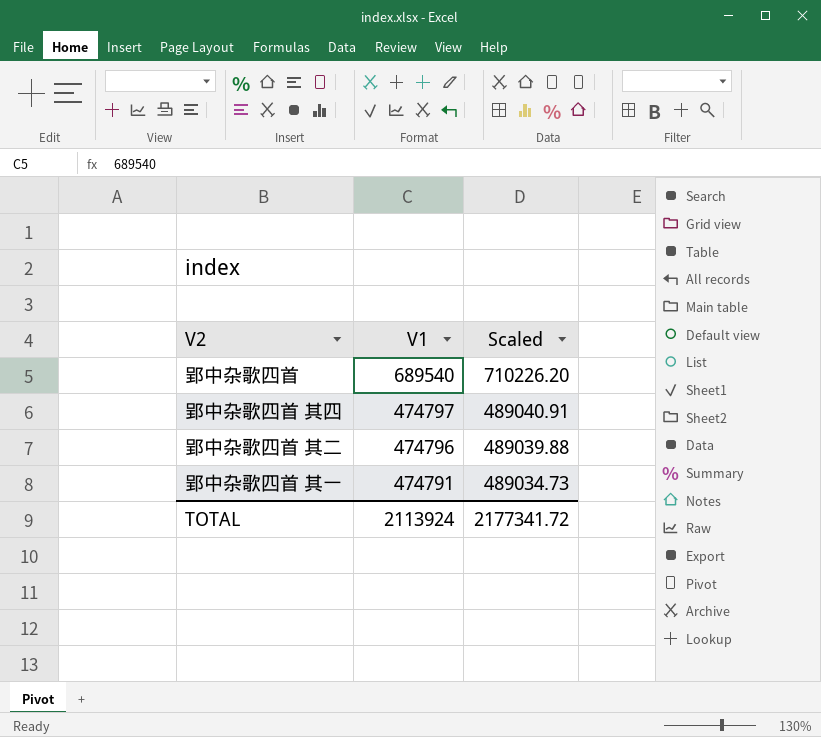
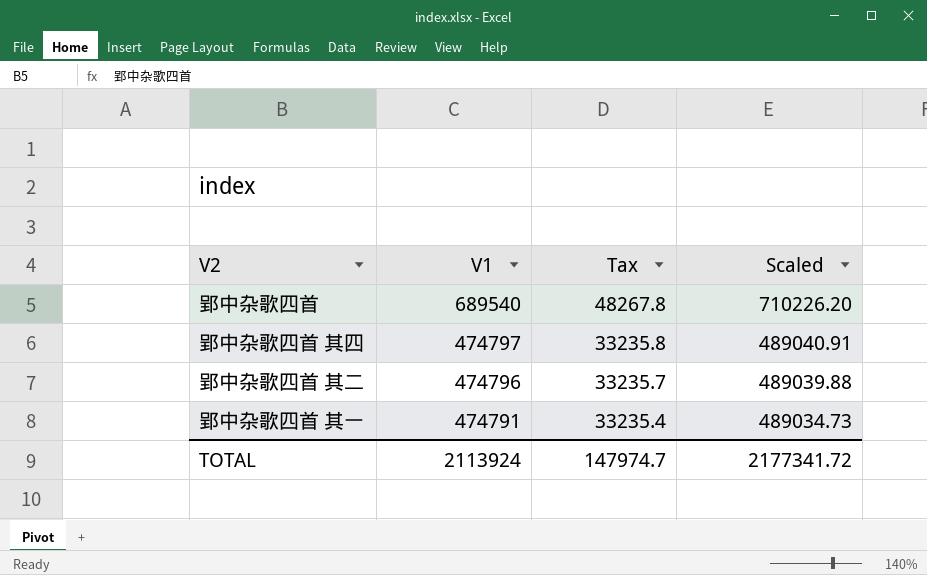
column Tax | formula: none -> [V1] * 0.07

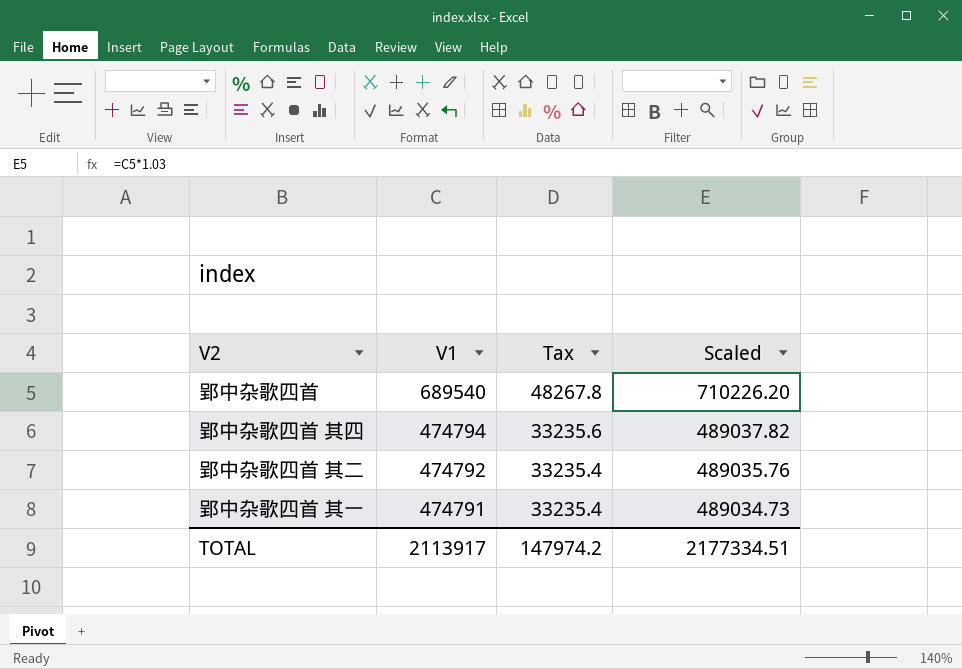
郢中杂歌四首 其四 | V1: 474797 -> 474794
郢中杂歌四首 其四 | Tax: 33235.8 -> 33235.6
郢中杂歌四首 其四 | Scaled: 489040.91 -> 489037.82
郢中杂歌四首 其二 | V1: 474796 -> 474792
郢中杂歌四首 其二 | Tax: 33235.7 -> 33235.4
郢中杂歌四首 其二 | Scaled: 489039.88 -> 489035.76
TOTAL | V1: 2113924 -> 2113917
TOTAL | Tax: 147974.7 -> 147974.2
TOTAL | Scaled: 2177341.72 -> 2177334.51

